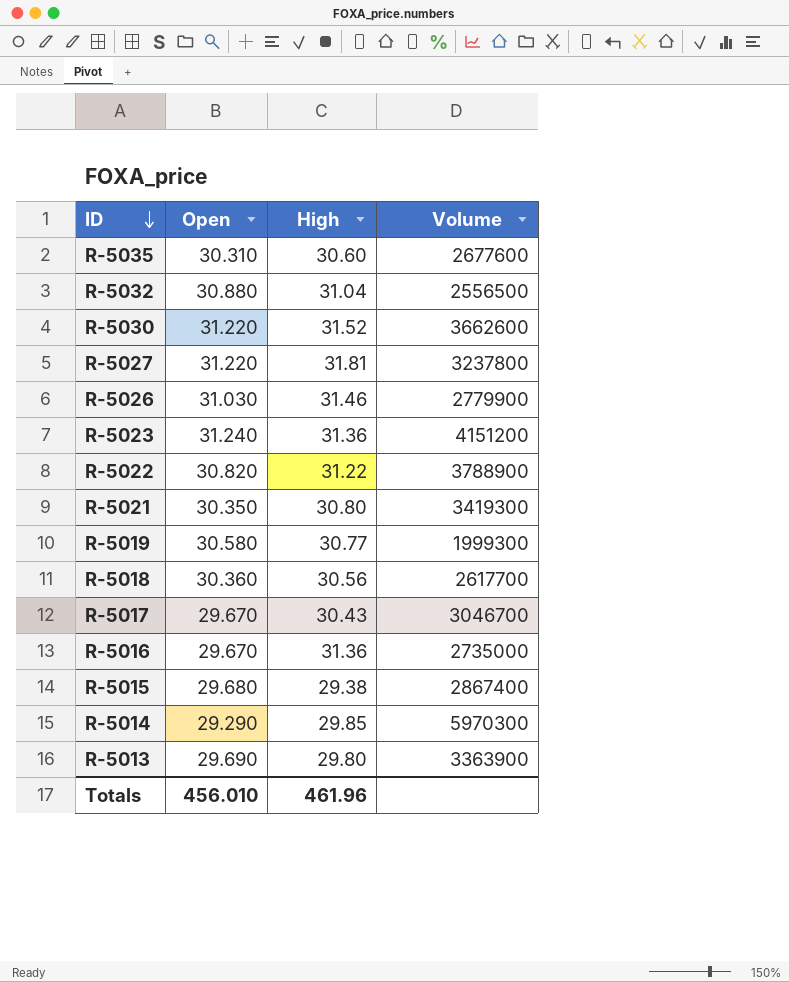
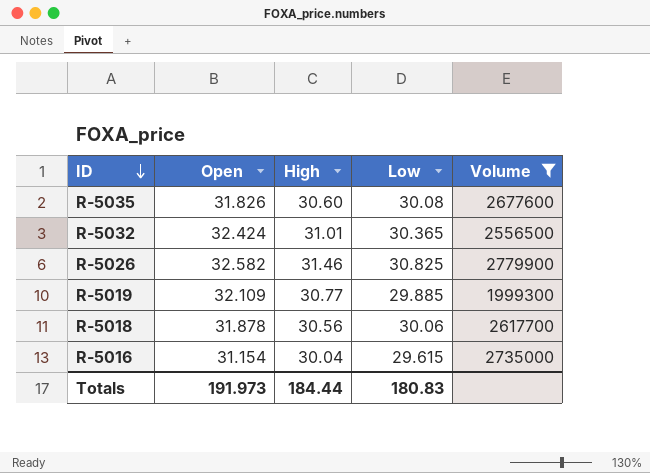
filter: none -> Volume <= 2779900
column Low | position: none -> 4
R-5035 | Open: 30.310 -> 31.826
R-5032 | Open: 30.880 -> 32.424
R-5032 | High: 31.04 -> 31.01
R-5026 | Open: 31.030 -> 32.582
R-5019 | Open: 30.580 -> 32.109
R-5018 | Open: 30.360 -> 31.878
R-5016 | Open: 29.670 -> 31.154
R-5016 | High: 31.36 -> 30.04
Totals | Open: 456.010 -> 191.973
Totals | High: 461.96 -> 184.44

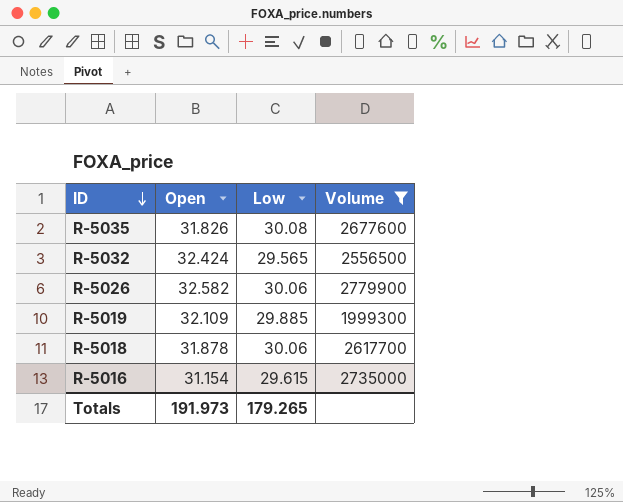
column High | position: 3 -> none
R-5032 | Low: 30.365 -> 29.565
R-5026 | Low: 30.825 -> 30.06
Totals | Low: 180.83 -> 179.265

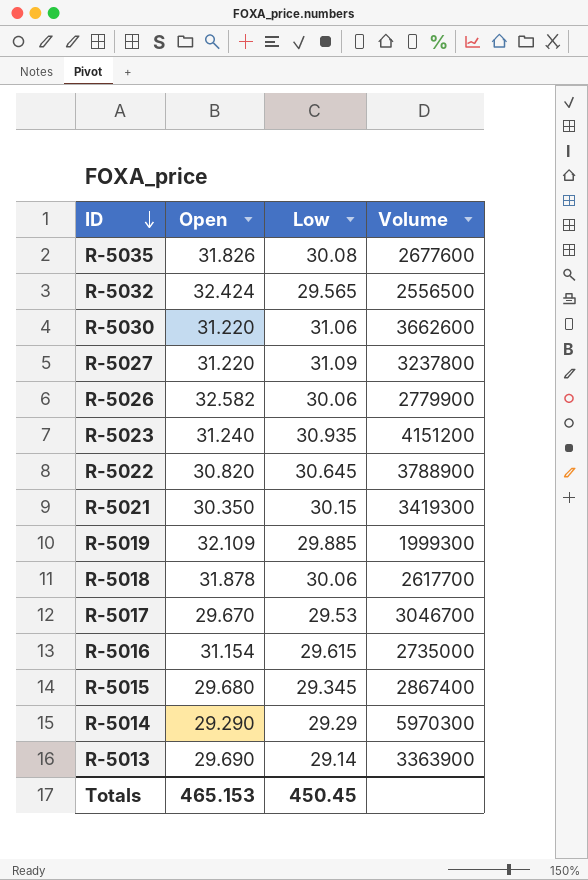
filter: Volume <= 2779900 -> none
Totals | Open: 191.973 -> 465.153
Totals | Low: 179.265 -> 450.45

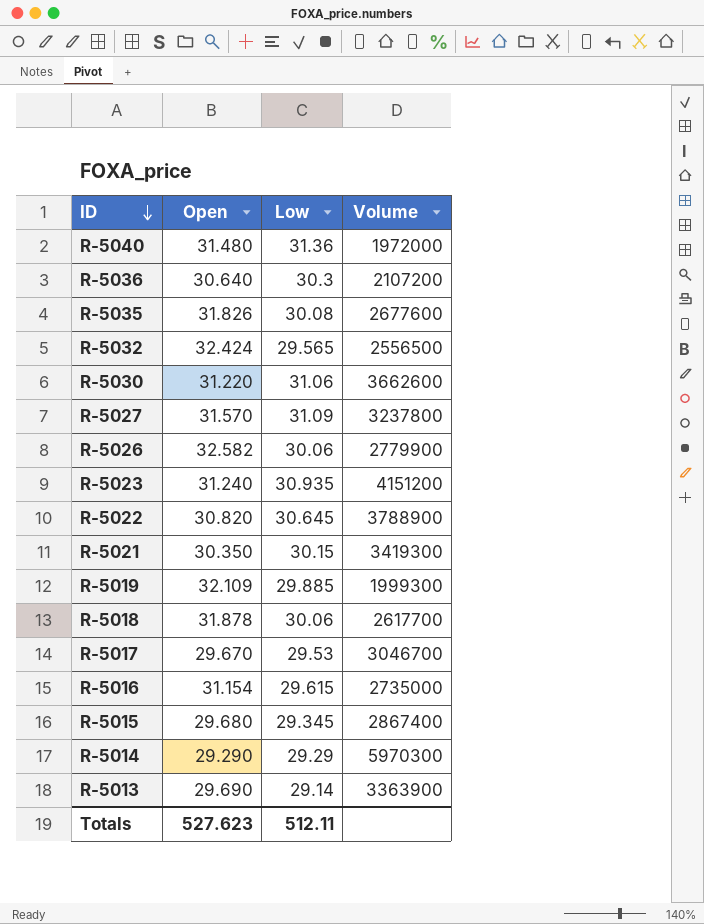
row R-5040: none -> 31.480 | 31.36 | 1972000
row R-5036: none -> 30.640 | 30.3 | 2107200
R-5027 | Open: 31.220 -> 31.570
Totals | Open: 465.153 -> 527.623
Totals | Low: 450.45 -> 512.11

